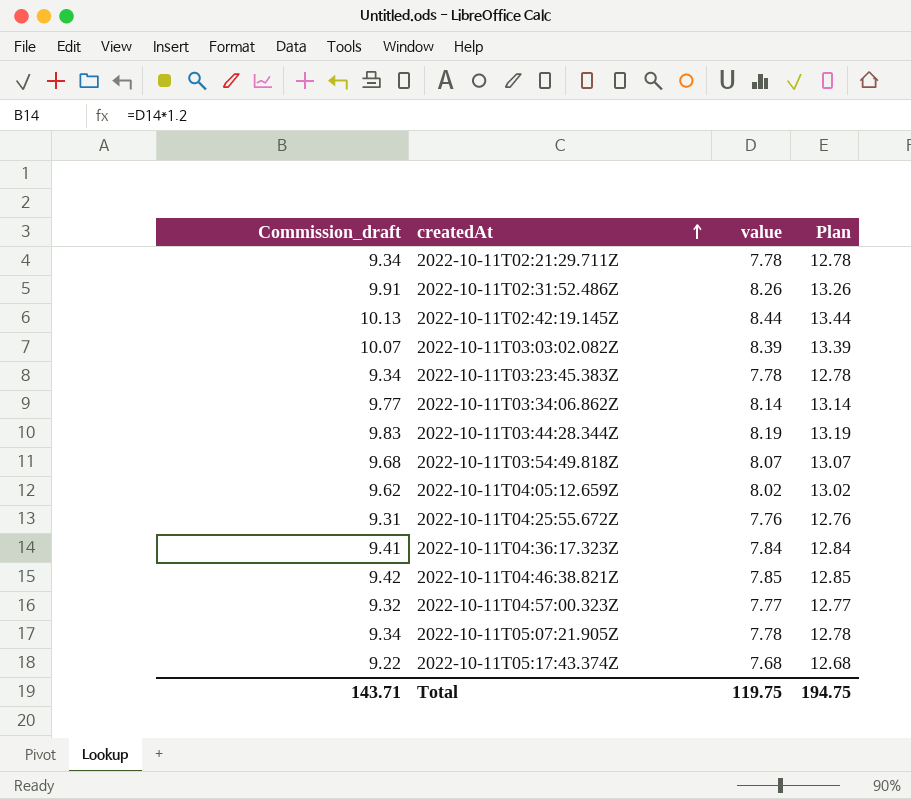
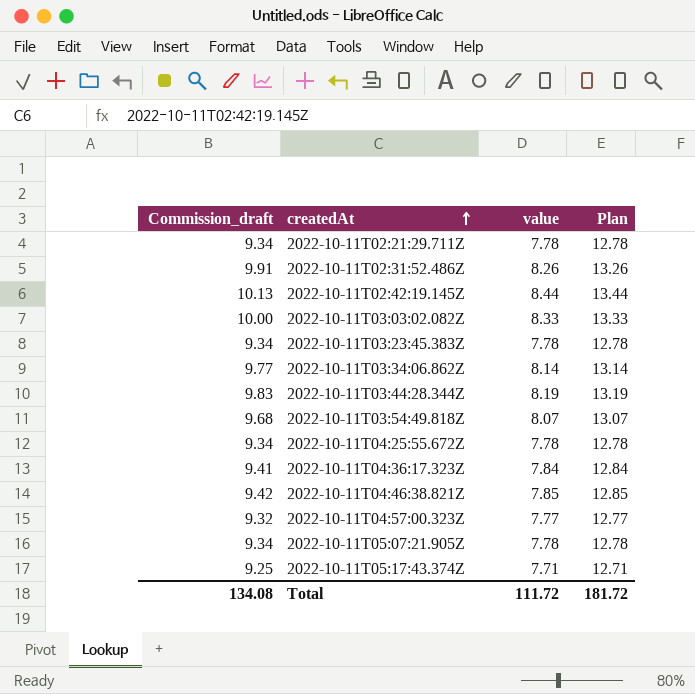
row 2022-10-11T04:05:12.659Z: 9.62 | 8.02 | 13.02 -> none
2022-10-11T03:03:02.082Z | Commission_draft: 10.07 -> 10.00
2022-10-11T03:03:02.082Z | value: 8.39 -> 8.33
2022-10-11T03:03:02.082Z | Plan: 13.39 -> 13.33
2022-10-11T04:25:55.672Z | Commission_draft: 9.31 -> 9.34
2022-10-11T04:25:55.672Z | value: 7.76 -> 7.78
2022-10-11T04:25:55.672Z | Plan: 12.76 -> 12.78
2022-10-11T05:17:43.374Z | Commission_draft: 9.22 -> 9.25
2022-10-11T05:17:43.374Z | value: 7.68 -> 7.71
2022-10-11T05:17:43.374Z | Plan: 12.68 -> 12.71
Total | Commission_draft: 143.71 -> 134.08
Total | value: 119.75 -> 111.72
Total | Plan: 194.75 -> 181.72

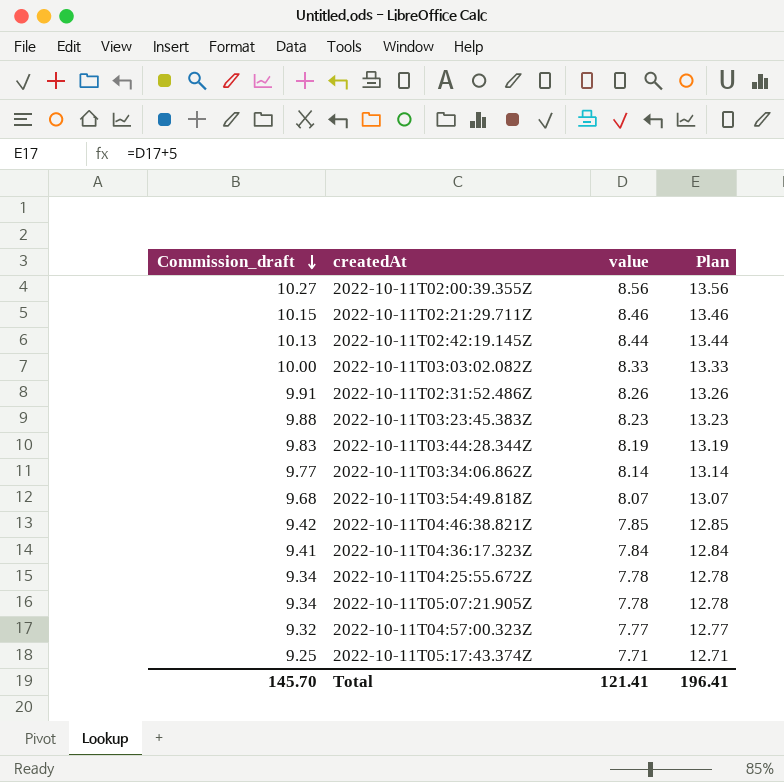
row order: createdAt ascending -> Commission_draft descending
row 2022-10-11T02:00:39.355Z: none -> 10.27 | 8.56 | 13.56
2022-10-11T02:21:29.711Z | Commission_draft: 9.34 -> 10.15
2022-10-11T02:21:29.711Z | value: 7.78 -> 8.46
2022-10-11T02:21:29.711Z | Plan: 12.78 -> 13.46
2022-10-11T03:23:45.383Z | Commission_draft: 9.34 -> 9.88
2022-10-11T03:23:45.383Z | value: 7.78 -> 8.23
2022-10-11T03:23:45.383Z | Plan: 12.78 -> 13.23
Total | Commission_draft: 134.08 -> 145.70
Total | value: 111.72 -> 121.41
Total | Plan: 181.72 -> 196.41

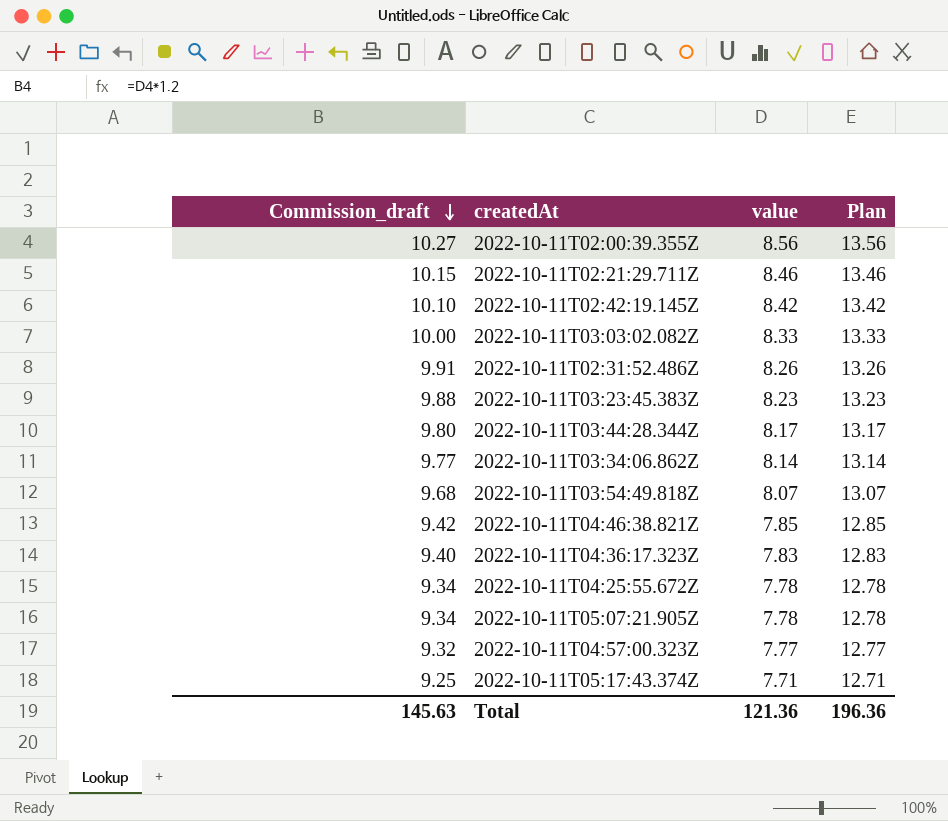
2022-10-11T02:42:19.145Z | Commission_draft: 10.13 -> 10.10
2022-10-11T02:42:19.145Z | value: 8.44 -> 8.42
2022-10-11T02:42:19.145Z | Plan: 13.44 -> 13.42
2022-10-11T03:44:28.344Z | Commission_draft: 9.83 -> 9.80
2022-10-11T03:44:28.344Z | value: 8.19 -> 8.17
2022-10-11T03:44:28.344Z | Plan: 13.19 -> 13.17
2022-10-11T04:36:17.323Z | Commission_draft: 9.41 -> 9.40
2022-10-11T04:36:17.323Z | value: 7.84 -> 7.83
2022-10-11T04:36:17.323Z | Plan: 12.84 -> 12.83
Total | Commission_draft: 145.70 -> 145.63
Total | value: 121.41 -> 121.36
Total | Plan: 196.41 -> 196.36

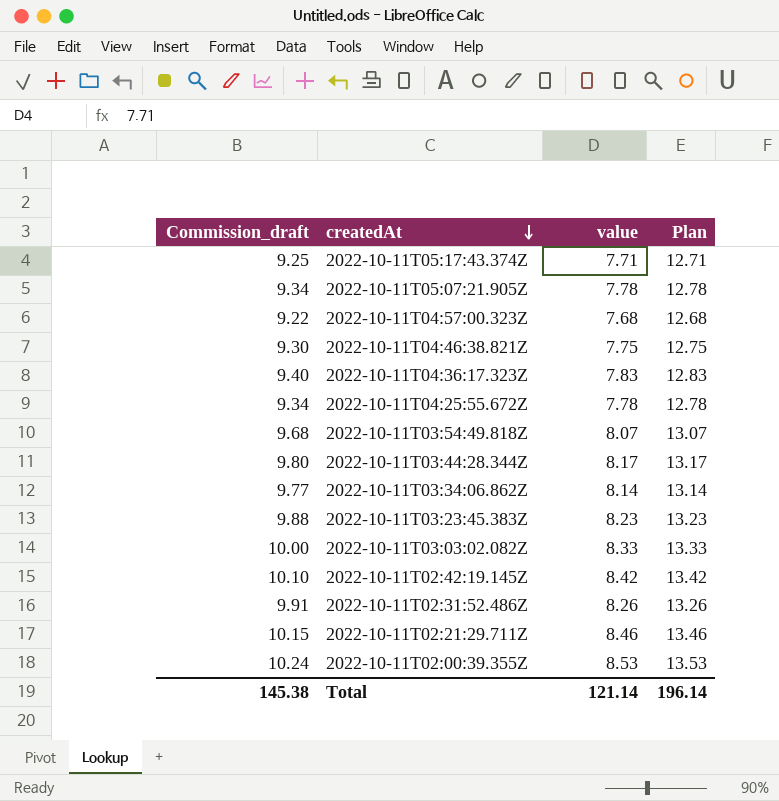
row order: Commission_draft descending -> createdAt descending
2022-10-11T04:57:00.323Z | Commission_draft: 9.32 -> 9.22
2022-10-11T04:57:00.323Z | value: 7.77 -> 7.68
2022-10-11T04:57:00.323Z | Plan: 12.77 -> 12.68
2022-10-11T04:46:38.821Z | Commission_draft: 9.42 -> 9.30
2022-10-11T04:46:38.821Z | value: 7.85 -> 7.75
2022-10-11T04:46:38.821Z | Plan: 12.85 -> 12.75
2022-10-11T02:00:39.355Z | Commission_draft: 10.27 -> 10.24
2022-10-11T02:00:39.355Z | value: 8.56 -> 8.53
2022-10-11T02:00:39.355Z | Plan: 13.56 -> 13.53
Total | Commission_draft: 145.63 -> 145.38
Total | value: 121.36 -> 121.14
Total | Plan: 196.36 -> 196.14

